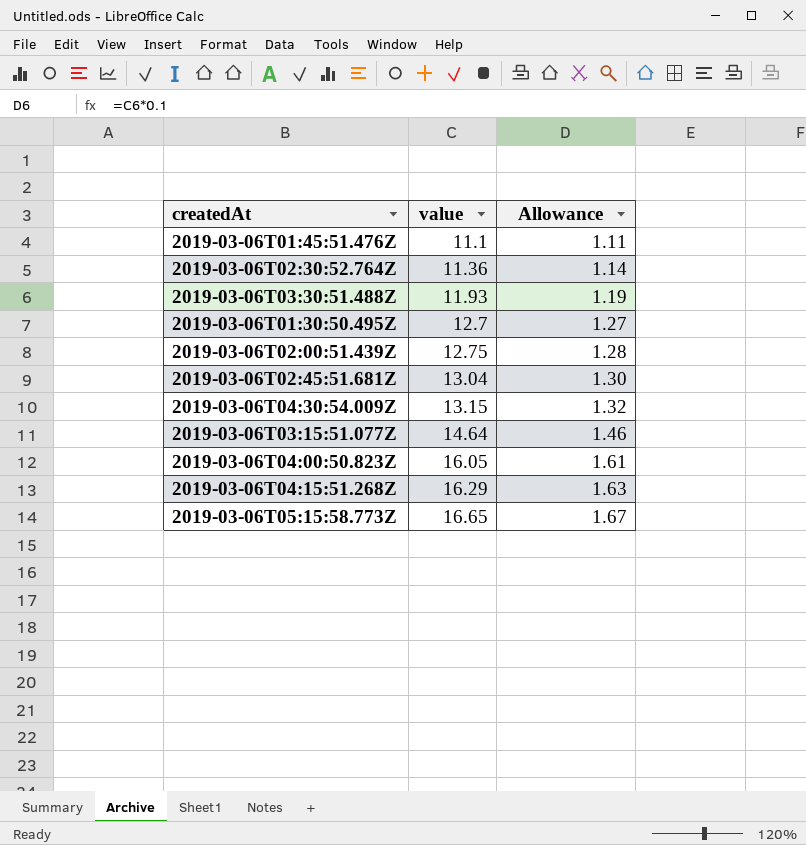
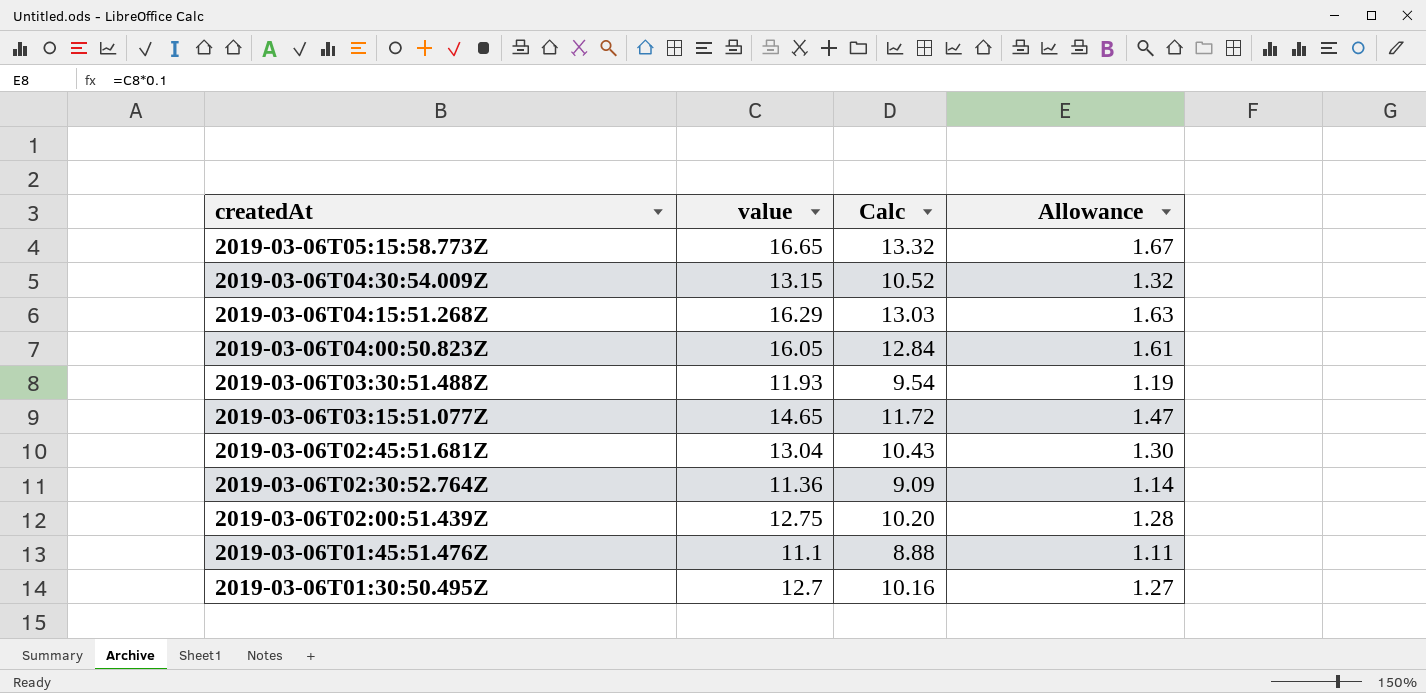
row order: value ascending -> createdAt descending
column Calc | formula: none -> [value] * 0.8
2019-03-06T03:15:51.077Z | value: 14.64 -> 14.65
2019-03-06T03:15:51.077Z | Allowance: 1.46 -> 1.47

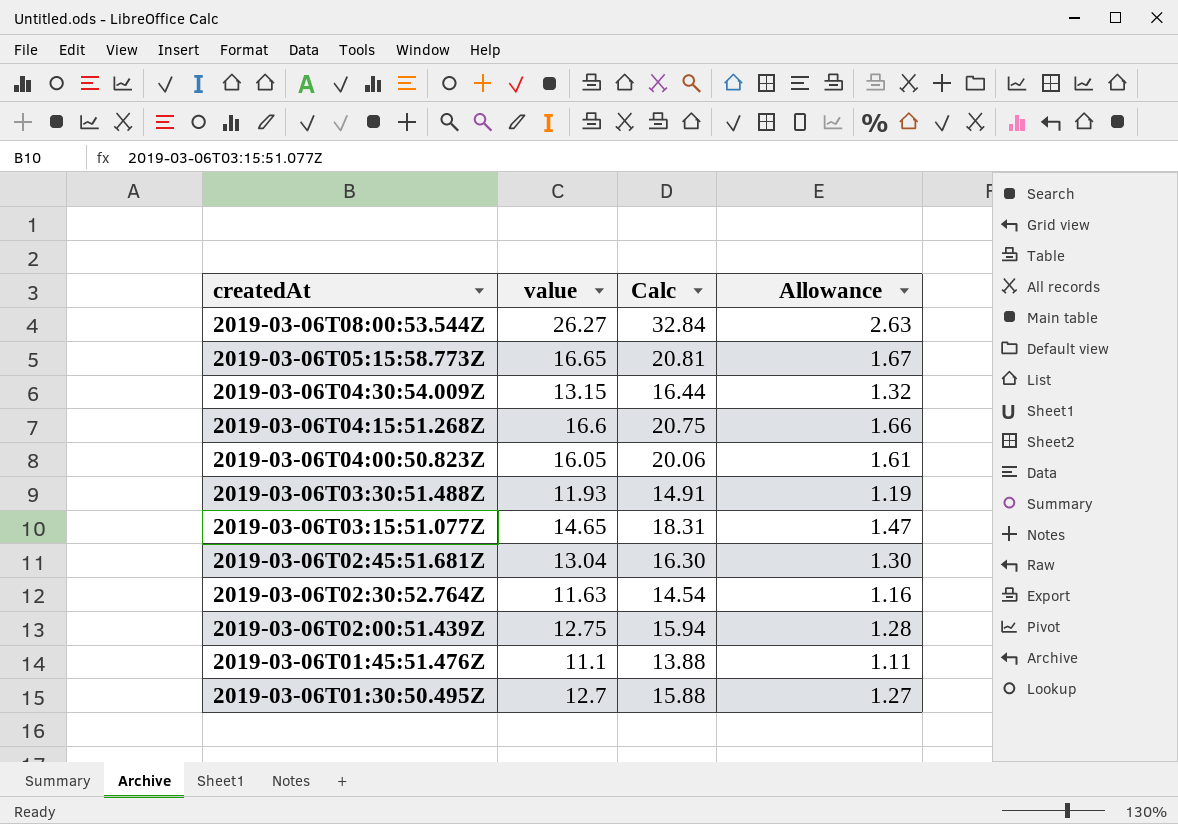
column Calc | formula: [value] * 0.8 -> [value] * 1.25
row 2019-03-06T08:00:53.544Z: none -> 26.27 | 32.84 | 2.63
2019-03-06T04:15:51.268Z | value: 16.29 -> 16.6
2019-03-06T04:15:51.268Z | Allowance: 1.63 -> 1.66
2019-03-06T02:30:52.764Z | value: 11.36 -> 11.63
2019-03-06T02:30:52.764Z | Allowance: 1.14 -> 1.16

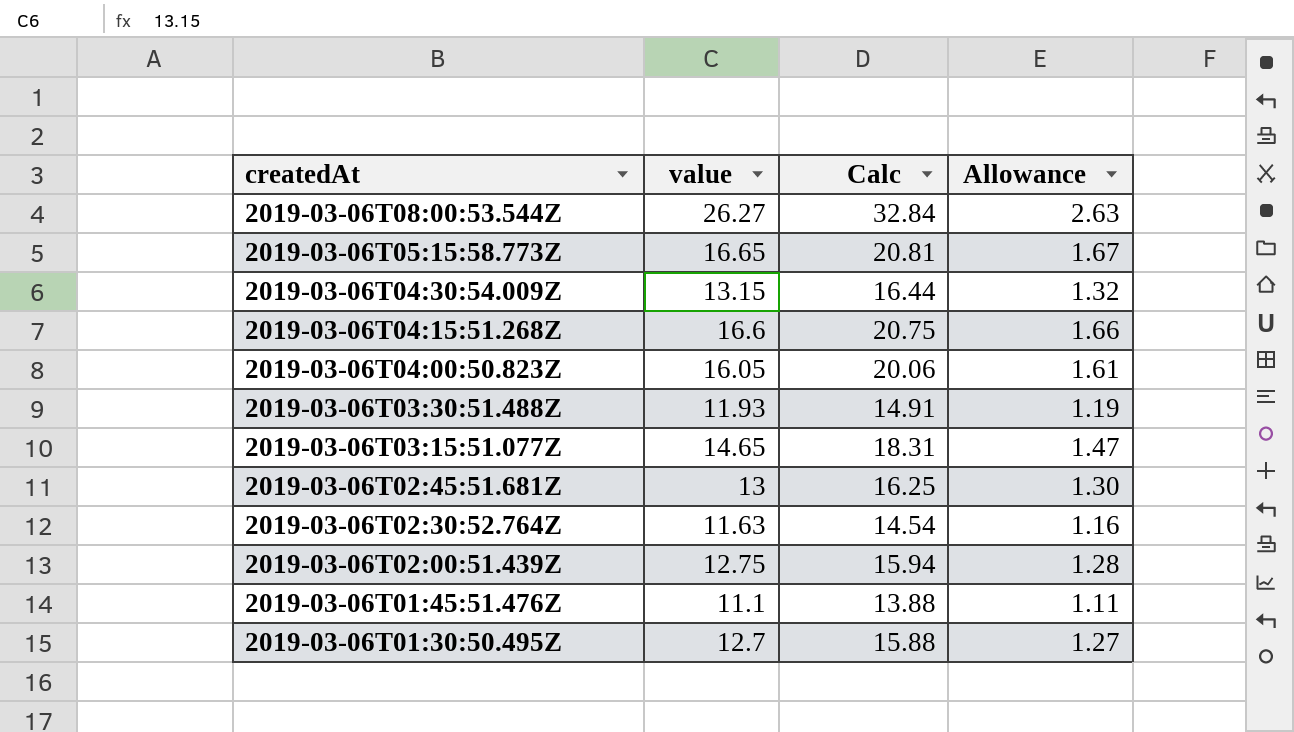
2019-03-06T02:45:51.681Z | value: 13.04 -> 13
2019-03-06T02:45:51.681Z | Calc: 16.30 -> 16.25

